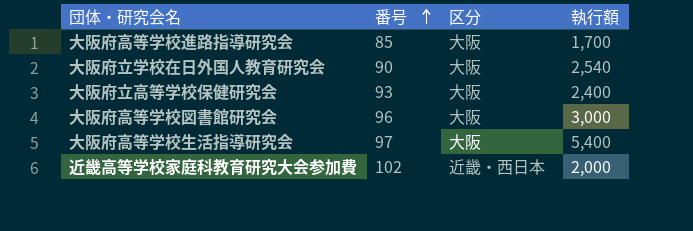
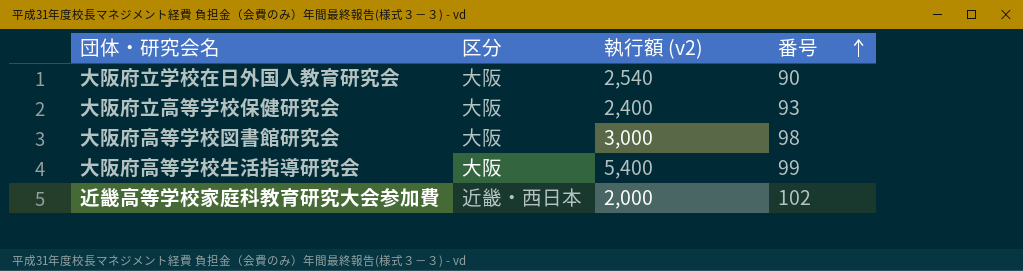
column name: 執行額 -> 執行額 (v2)
column 番号 | position: 2 -> 4
row 大阪府高等学校進路指導研究会: 85 | 大阪 | 1,700 -> none
大阪府高等学校図書館研究会 | 番号: 96 -> 98
大阪府高等学校生活指導研究会 | 番号: 97 -> 99

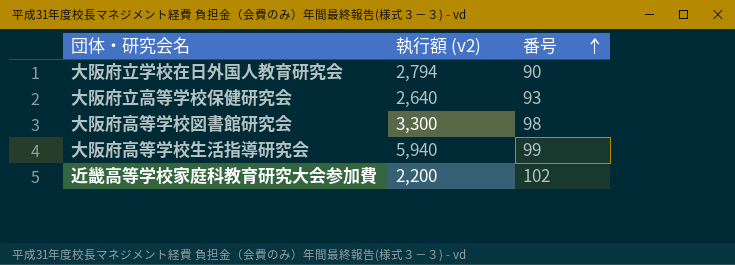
column 区分 | position: 2 -> none
大阪府立学校在日外国人教育研究会 | 執行額 (v2): 2,540 -> 2,794
大阪府立高等学校保健研究会 | 執行額 (v2): 2,400 -> 2,640
大阪府高等学校図書館研究会 | 執行額 (v2): 3,000 -> 3,300
大阪府高等学校生活指導研究会 | 執行額 (v2): 5,400 -> 5,940
近畿高等学校家庭科教育研究大会参加費 | 執行額 (v2): 2,000 -> 2,200

